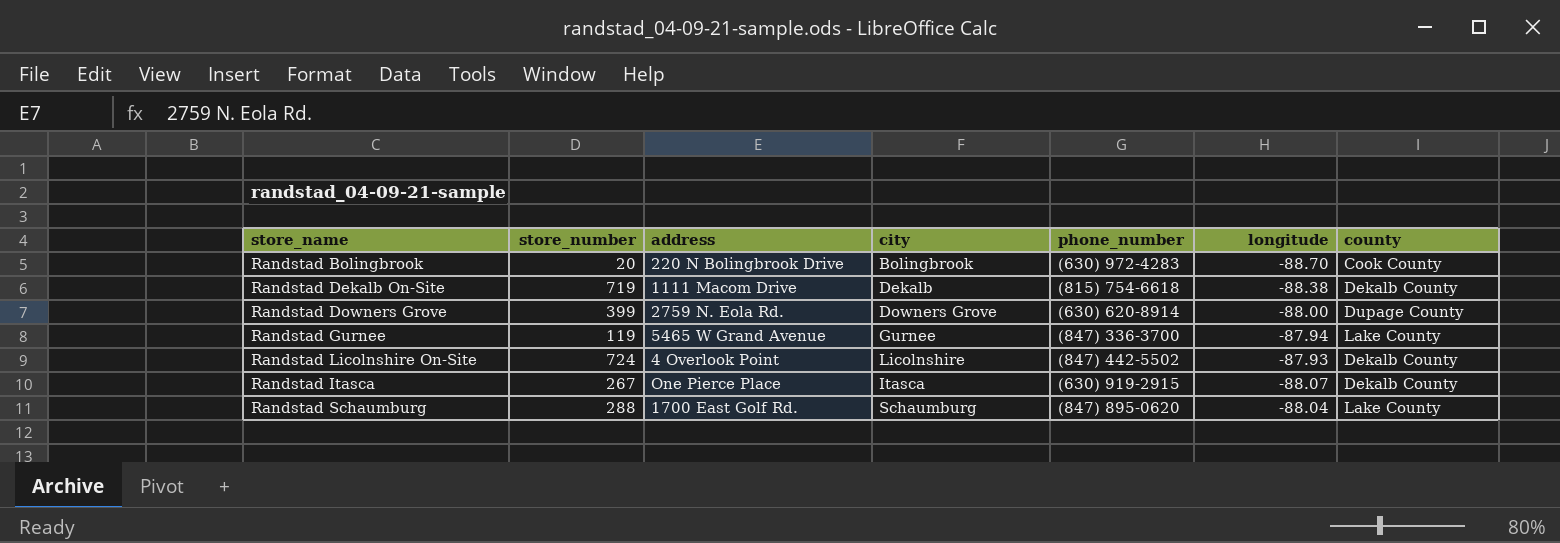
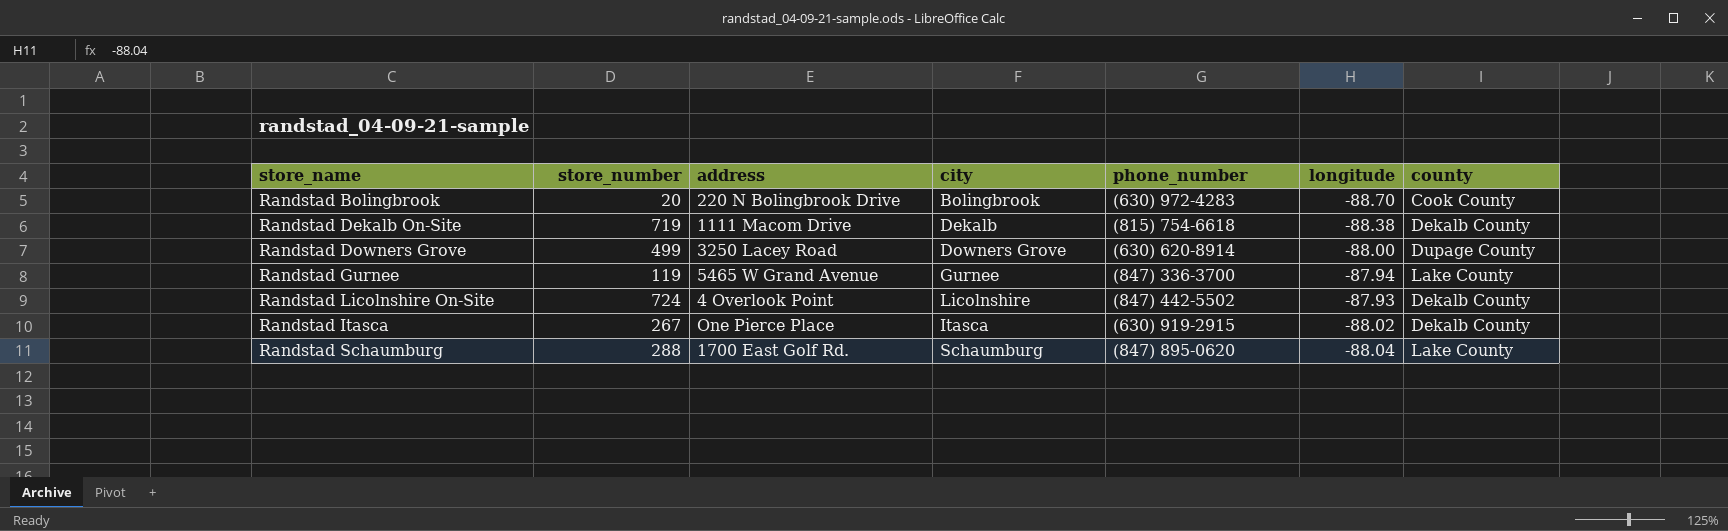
Randstad Downers Grove | store_number: 399 -> 499
Randstad Downers Grove | address: 2759 N. Eola Rd. -> 3250 Lacey Road
Randstad Itasca | longitude: -88.07 -> -88.02

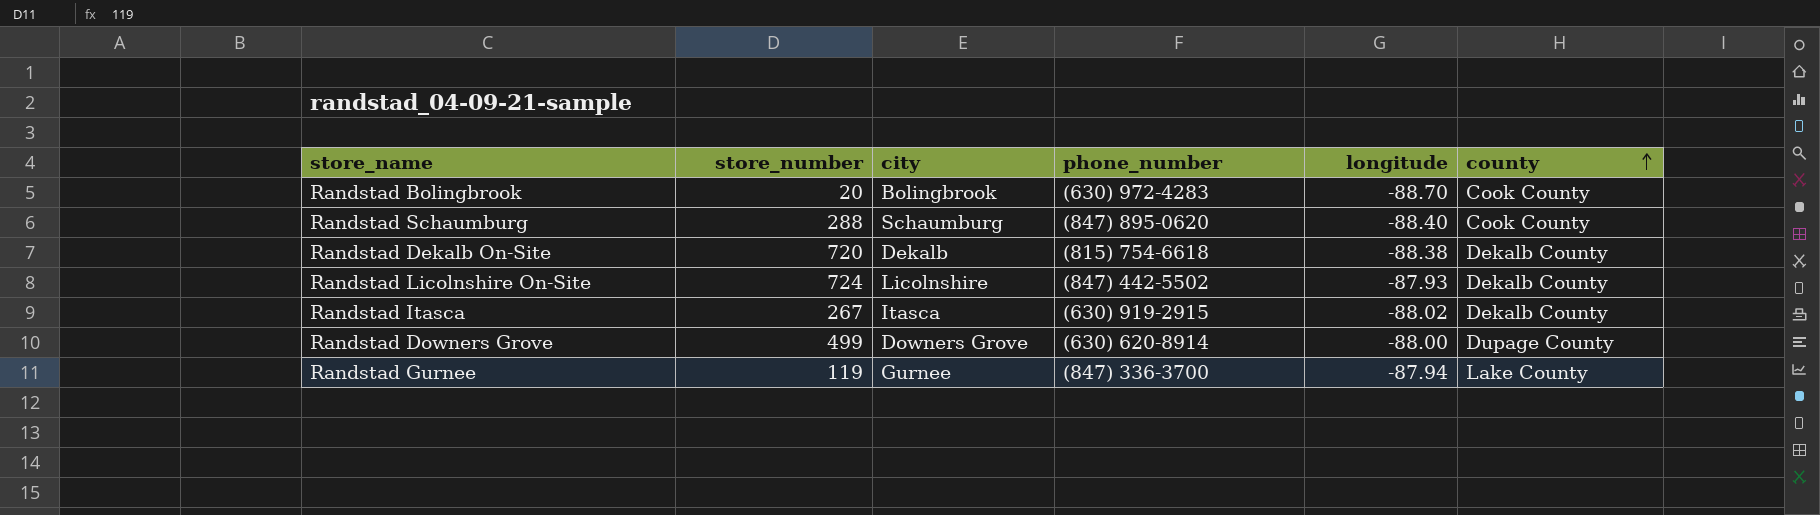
row order: none -> county ascending
column address | position: 3 -> none
Randstad Schaumburg | longitude: -88.04 -> -88.40
Randstad Schaumburg | county: Lake County -> Cook County
Randstad Dekalb On-Site | store_number: 719 -> 720

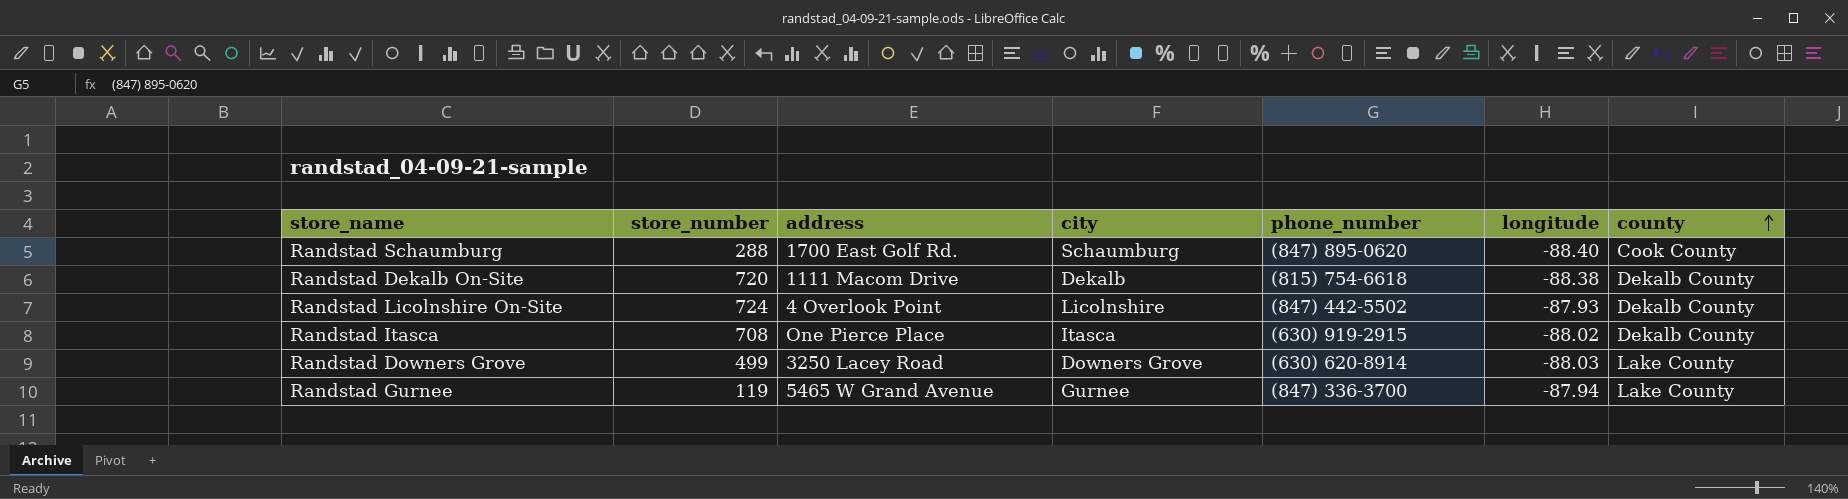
column address | position: none -> 3
row Randstad Bolingbrook: 20 | Bolingbrook | (630) 972-4283 | -88.70 | Cook County -> none
Randstad Itasca | store_number: 267 -> 708
Randstad Downers Grove | longitude: -88.00 -> -88.03
Randstad Downers Grove | county: Dupage County -> Lake County

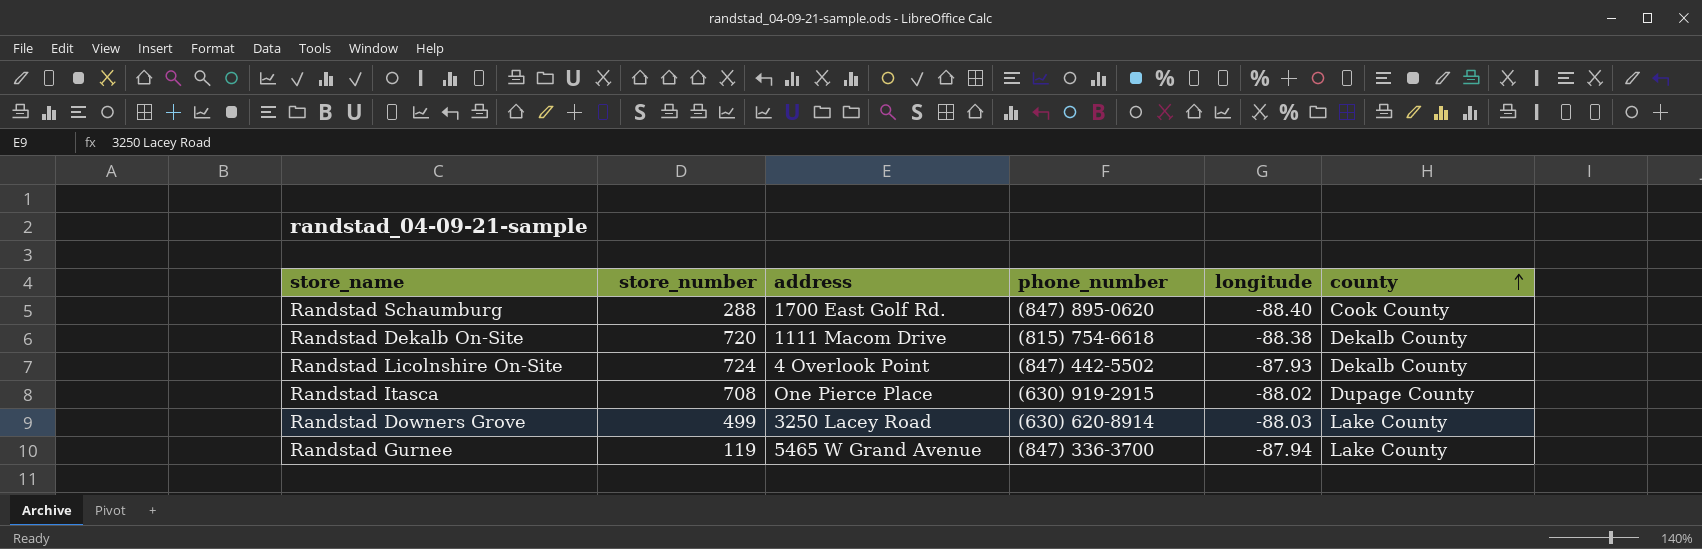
column city | position: 4 -> none
Randstad Itasca | county: Dekalb County -> Dupage County

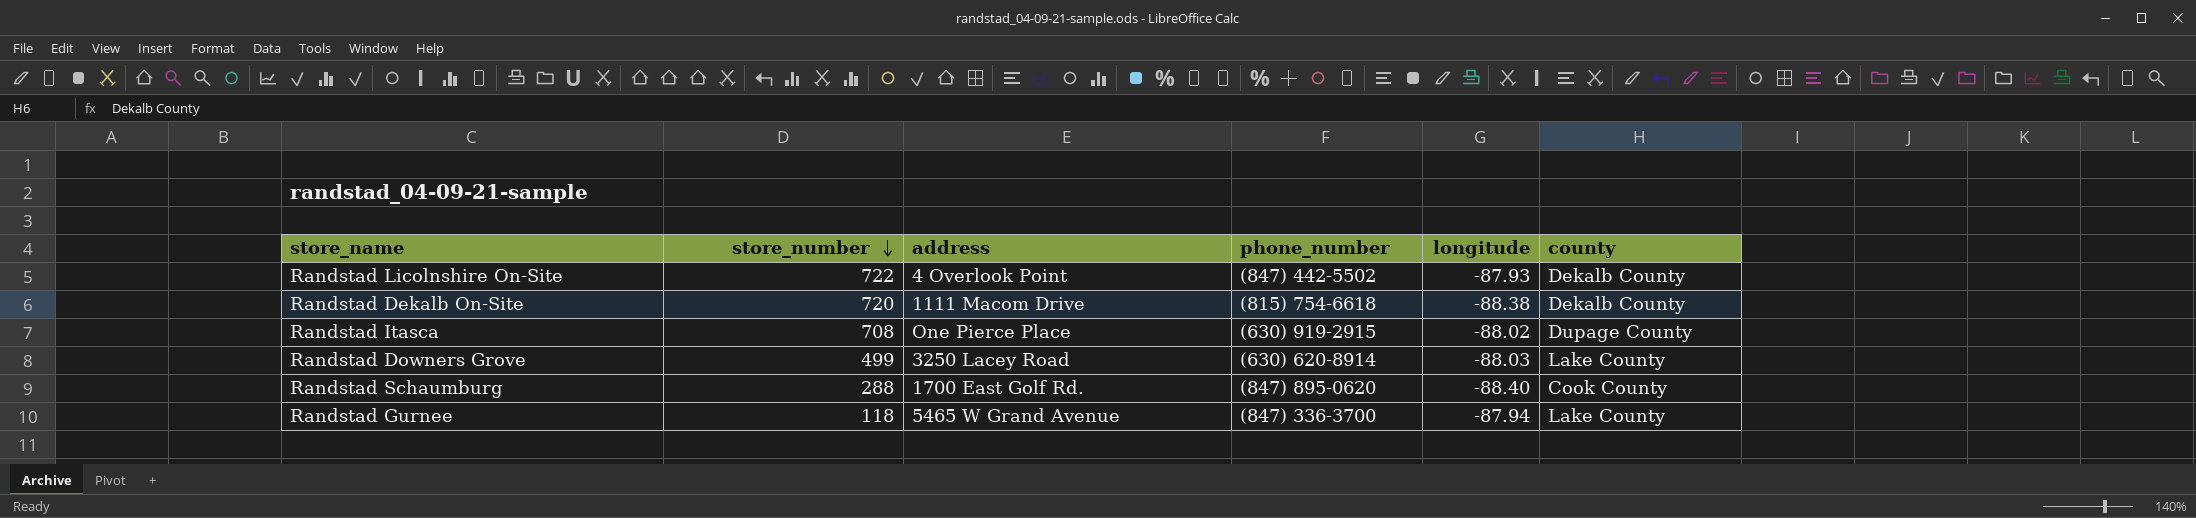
row order: county ascending -> store_number descending
Randstad Licolnshire On-Site | store_number: 724 -> 722
Randstad Gurnee | store_number: 119 -> 118

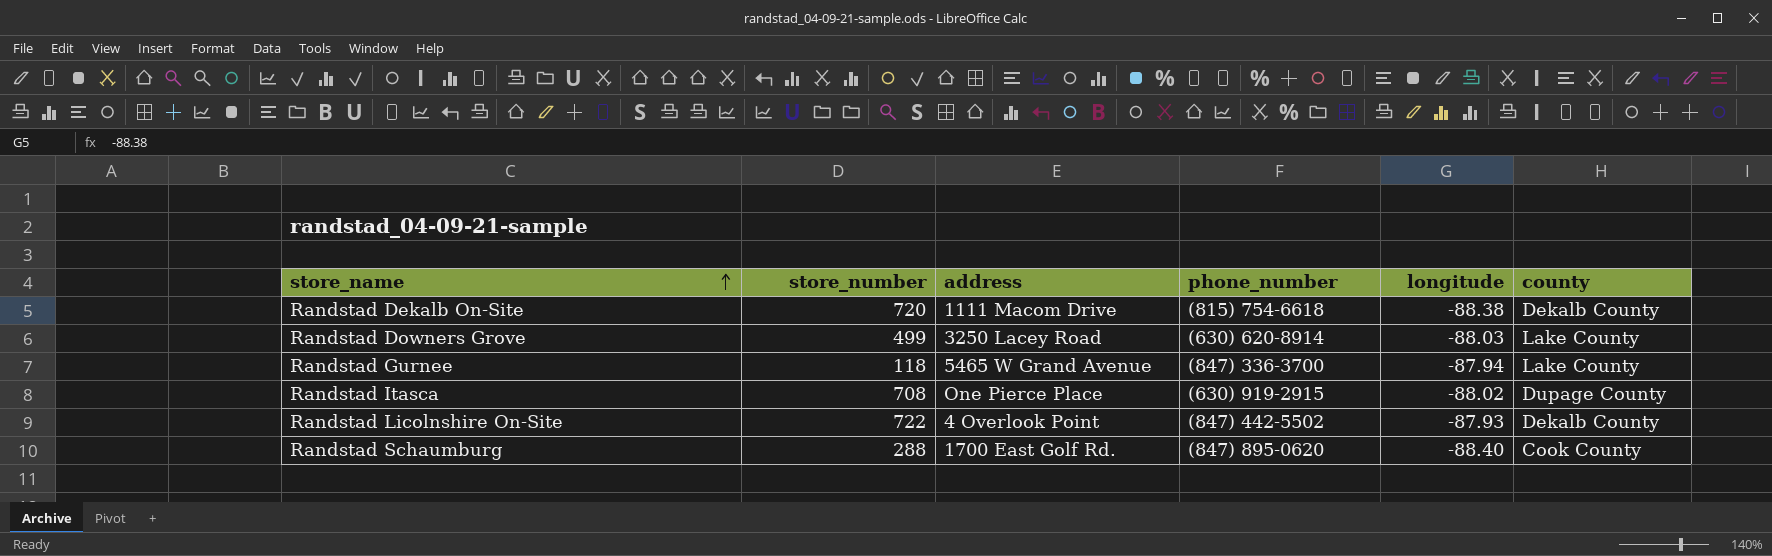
row order: store_number descending -> store_name ascending

